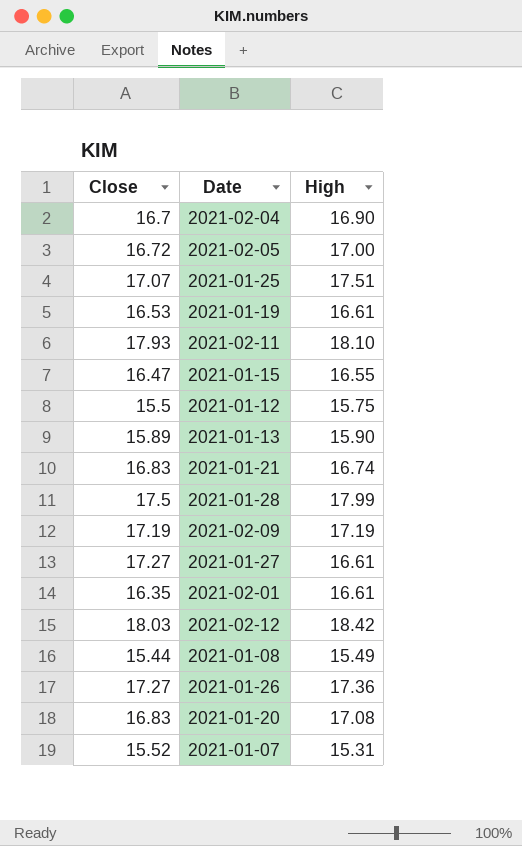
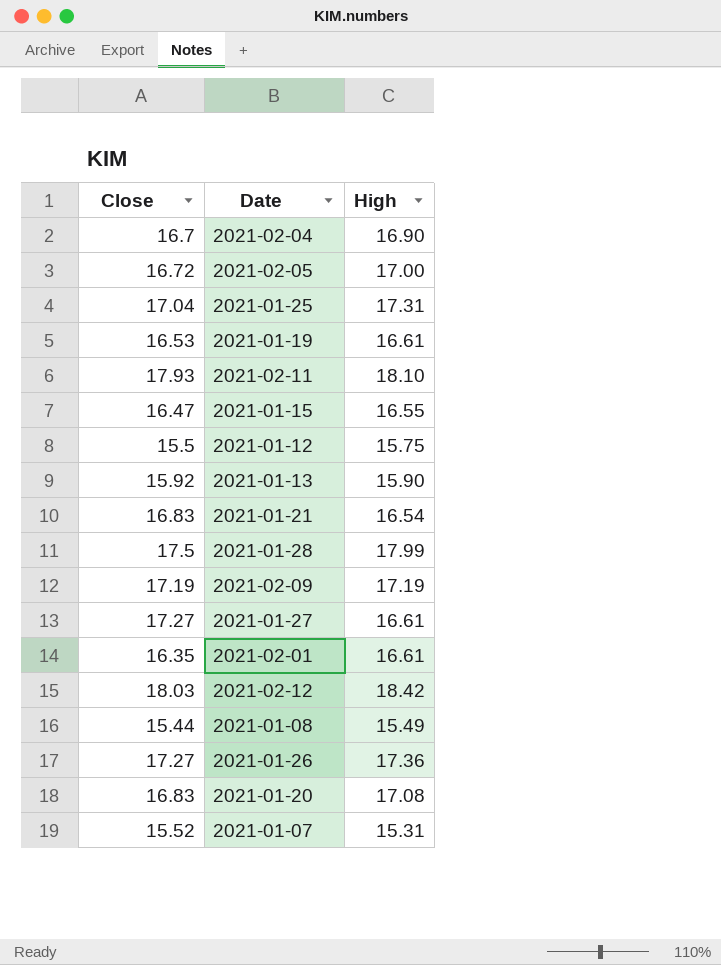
2021-01-25 | Close: 17.07 -> 17.04
2021-01-25 | High: 17.51 -> 17.31
2021-01-13 | Close: 15.89 -> 15.92
2021-01-21 | High: 16.74 -> 16.54

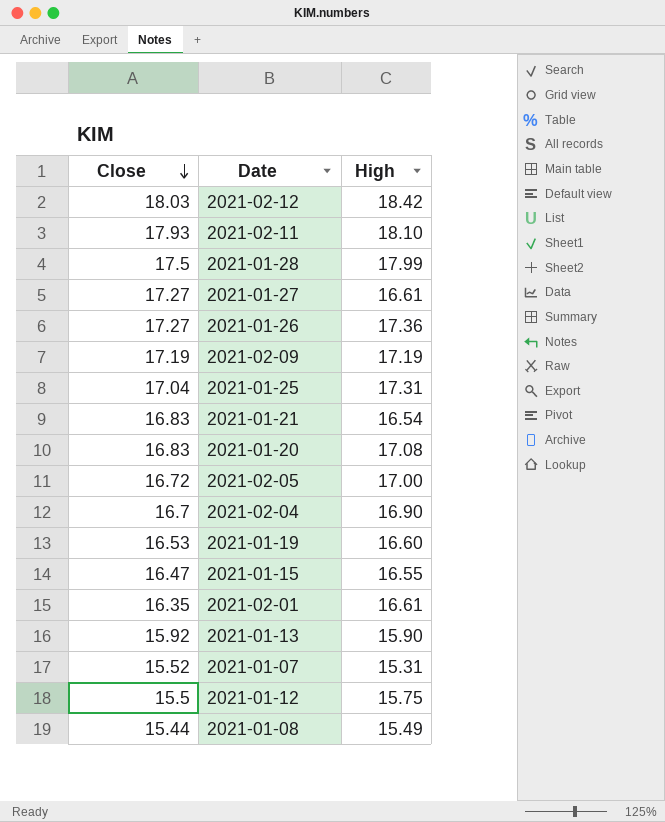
row order: none -> Close descending
2021-01-19 | High: 16.61 -> 16.60

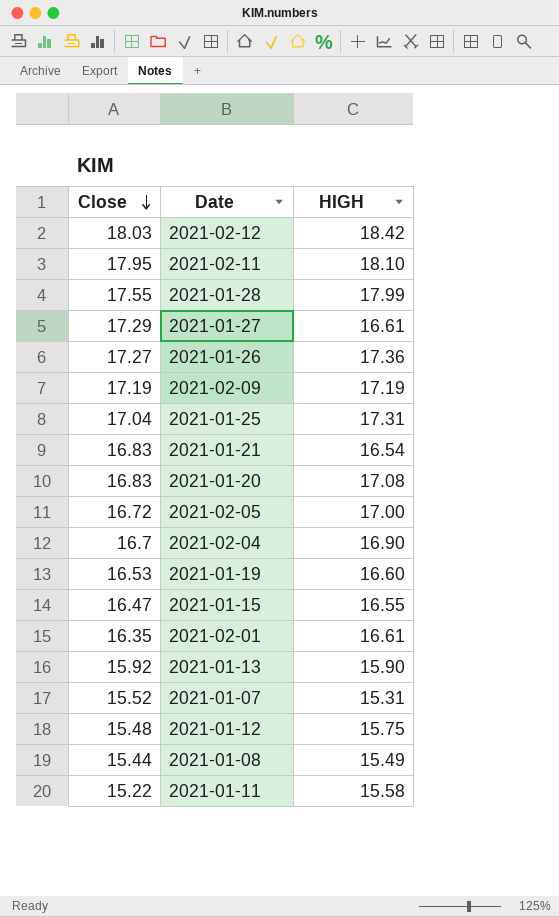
column name: High -> HIGH
2021-02-11 | Close: 17.93 -> 17.95
2021-01-28 | Close: 17.5 -> 17.55
2021-01-27 | Close: 17.27 -> 17.29
2021-01-12 | Close: 15.5 -> 15.48
row 2021-01-11: none -> 15.22 | 15.58

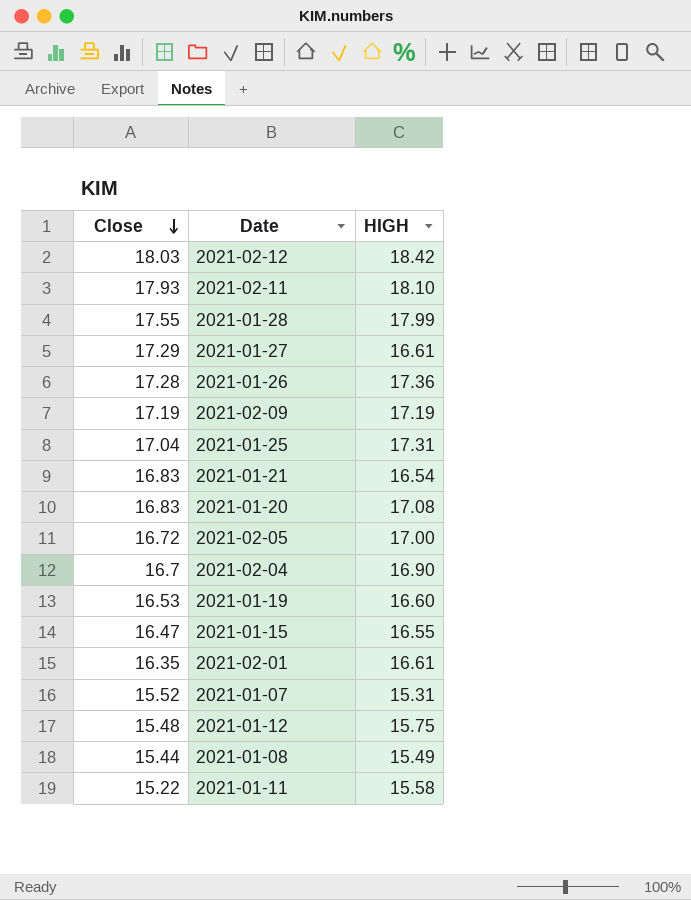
row 2021-01-13: 15.92 | 15.90 -> none
2021-02-11 | Close: 17.95 -> 17.93
2021-01-26 | Close: 17.27 -> 17.28

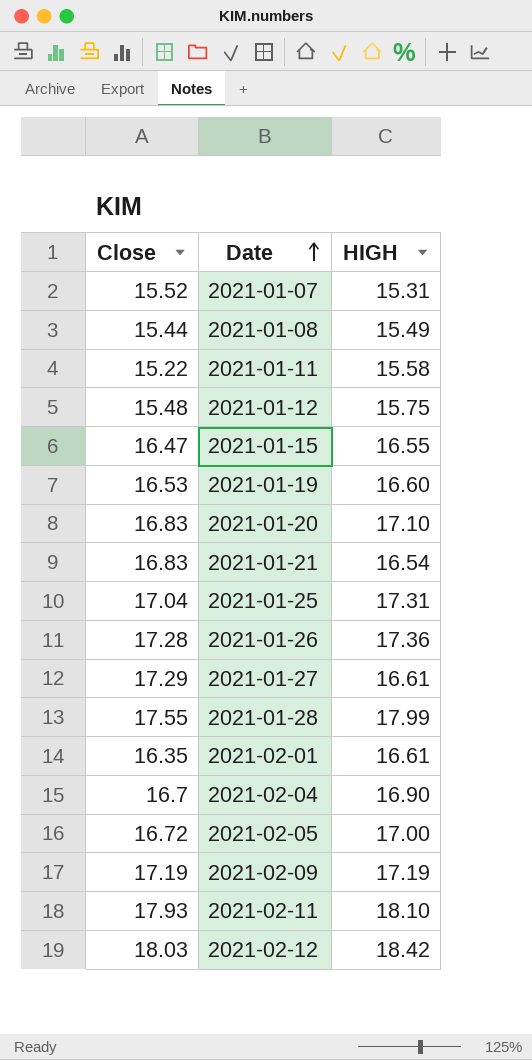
row order: Close descending -> Date ascending
2021-01-20 | HIGH: 17.08 -> 17.10

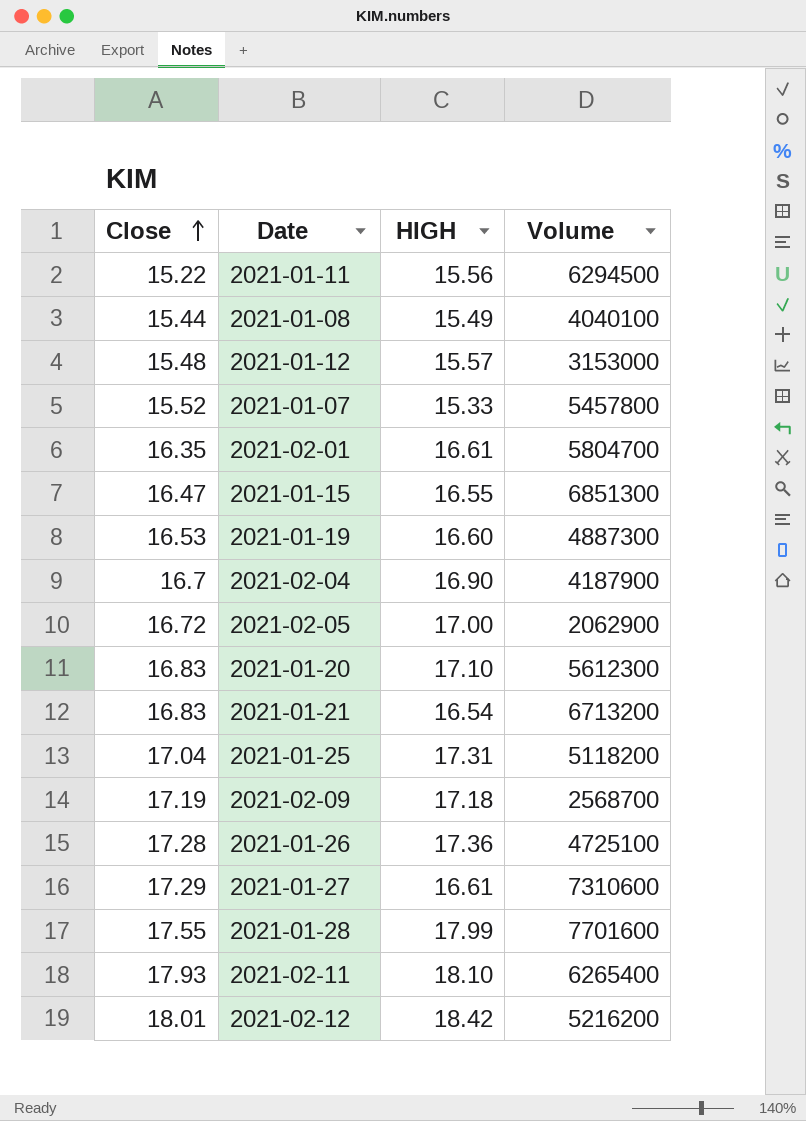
row order: Date ascending -> Close ascending
column Volume | position: none -> 4
2021-01-11 | HIGH: 15.58 -> 15.56
2021-01-12 | HIGH: 15.75 -> 15.57
2021-01-07 | HIGH: 15.31 -> 15.33
2021-02-09 | HIGH: 17.19 -> 17.18
2021-02-12 | Close: 18.03 -> 18.01

